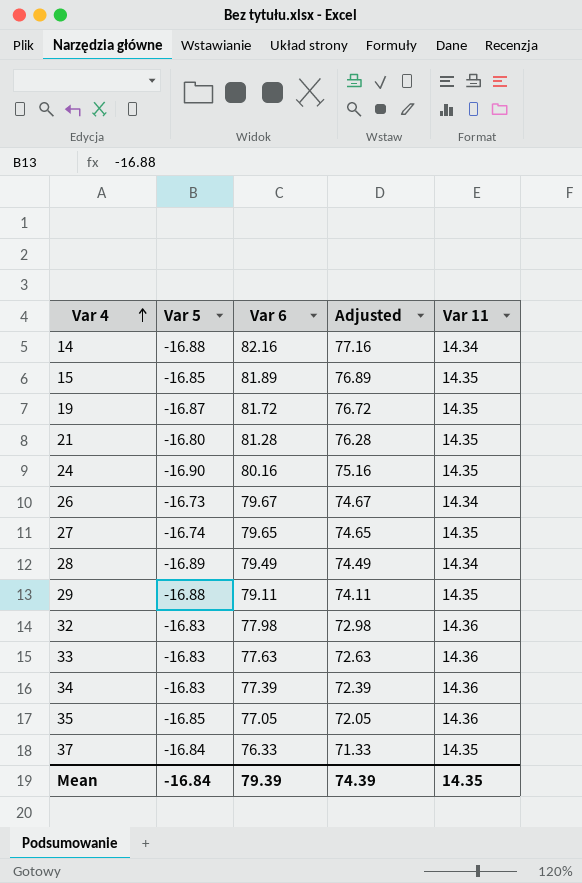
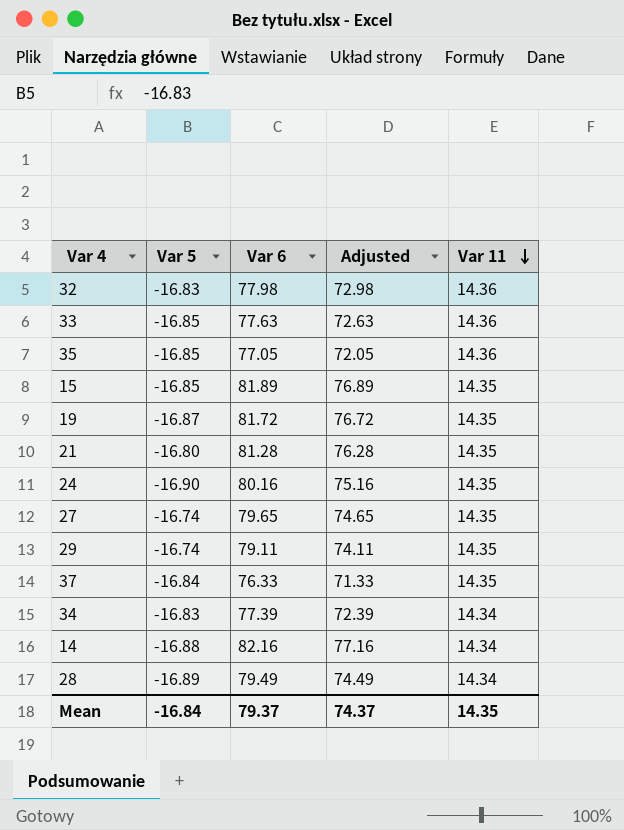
row order: Var 4 ascending -> Var 11 descending
row 26: -16.73 | 79.67 | 74.67 | 14.34 -> none
33 | Var 5: -16.83 -> -16.85
29 | Var 5: -16.88 -> -16.74
34 | Var 11: 14.36 -> 14.34
Mean | Var 6: 79.39 -> 79.37
Mean | Adjusted: 74.39 -> 74.37

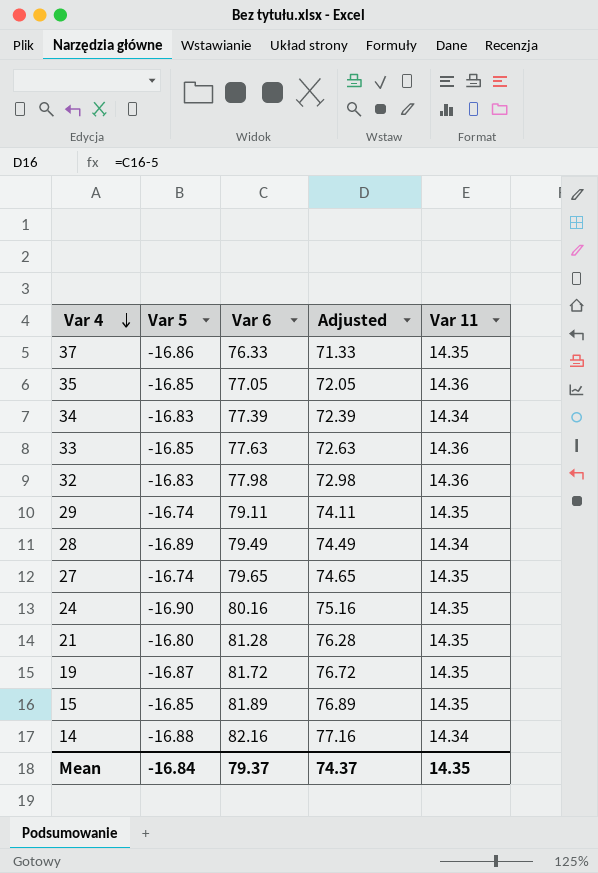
row order: Var 11 descending -> Var 4 descending
37 | Var 5: -16.84 -> -16.86

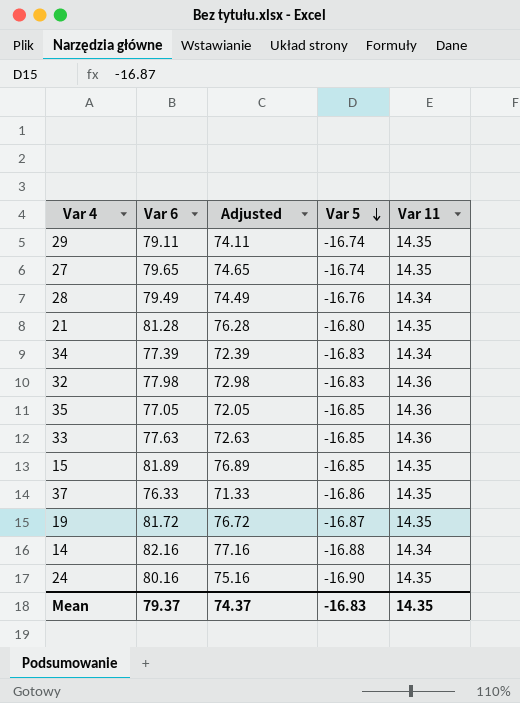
row order: Var 4 descending -> Var 5 descending
column Var 5 | position: 2 -> 4
28 | Var 5: -16.89 -> -16.76
Mean | Var 5: -16.84 -> -16.83

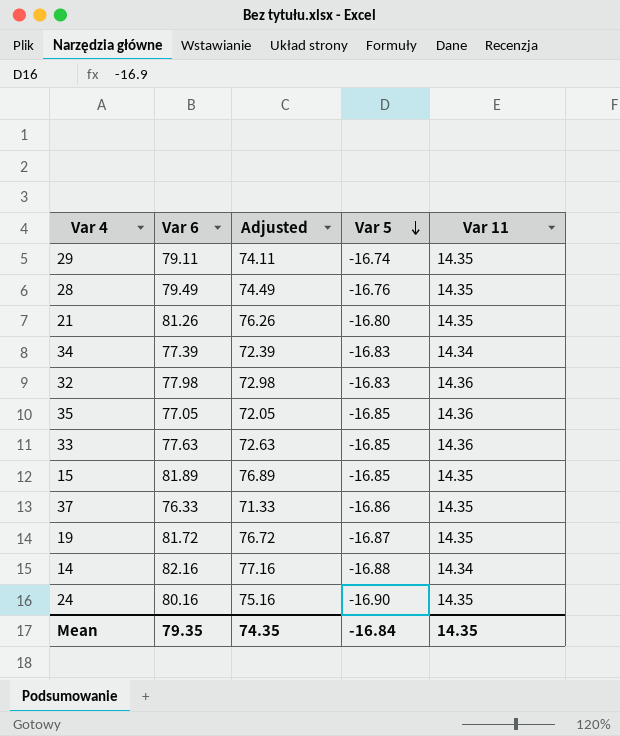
row 27: 79.65 | 74.65 | -16.74 | 14.35 -> none
28 | Var 11: 14.34 -> 14.35
21 | Var 6: 81.28 -> 81.26
21 | Adjusted: 76.28 -> 76.26
Mean | Var 6: 79.37 -> 79.35
Mean | Adjusted: 74.37 -> 74.35
Mean | Var 5: -16.83 -> -16.84

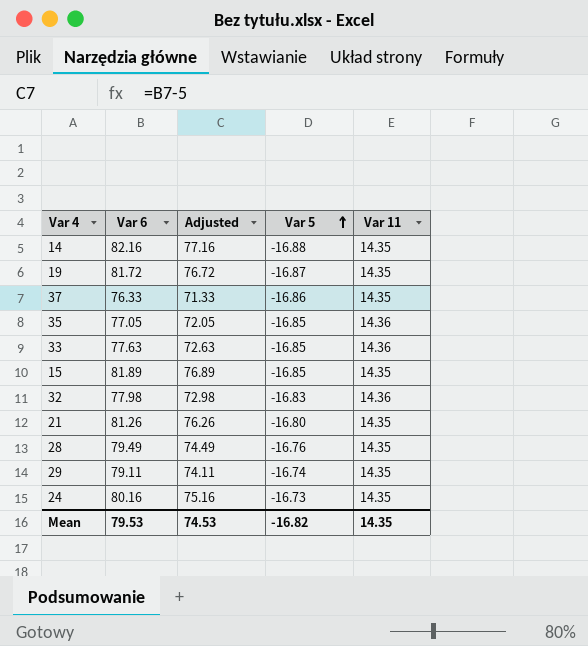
row order: Var 5 descending -> Var 5 ascending
row 34: 77.39 | 72.39 | -16.83 | 14.34 -> none
14 | Var 11: 14.34 -> 14.35
24 | Var 5: -16.90 -> -16.73
Mean | Var 6: 79.35 -> 79.53
Mean | Adjusted: 74.35 -> 74.53
Mean | Var 5: -16.84 -> -16.82

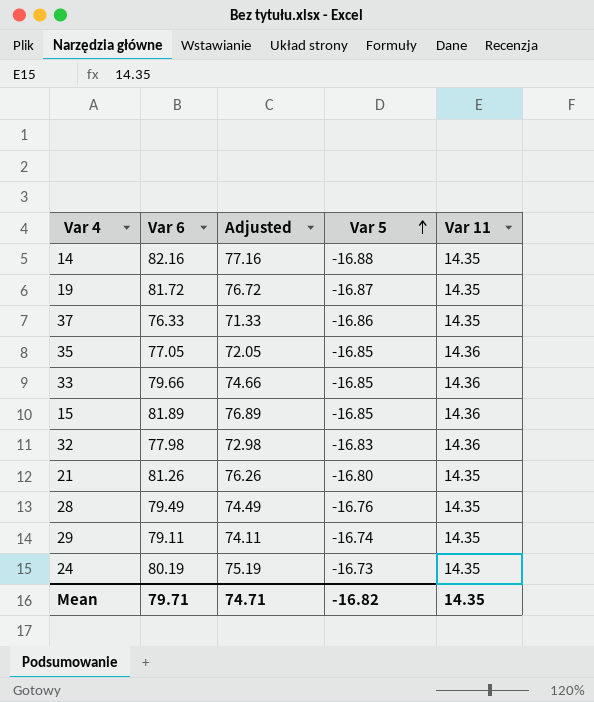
33 | Var 6: 77.63 -> 79.66
33 | Adjusted: 72.63 -> 74.66
15 | Var 11: 14.35 -> 14.36
24 | Var 6: 80.16 -> 80.19
24 | Adjusted: 75.16 -> 75.19
Mean | Var 6: 79.53 -> 79.71
Mean | Adjusted: 74.53 -> 74.71

